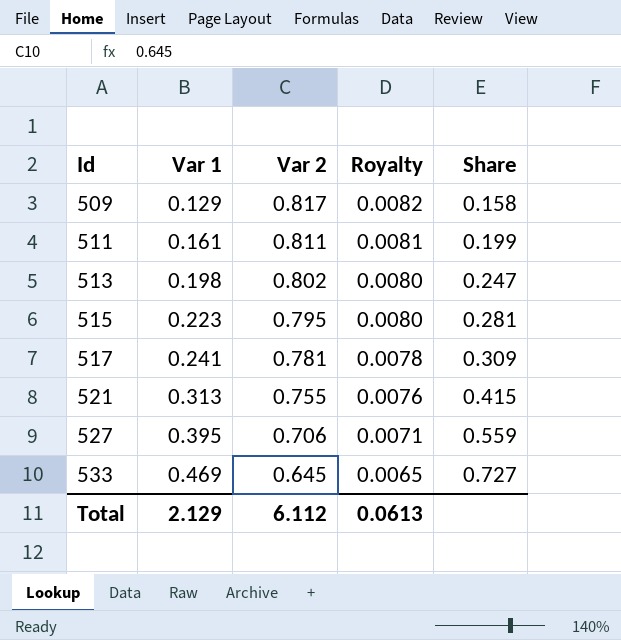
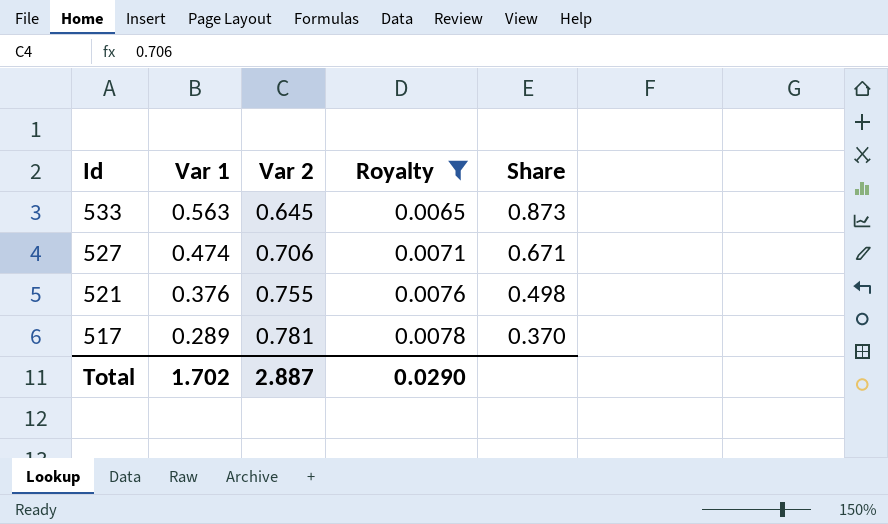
filter: none -> Royalty <= 0.0078
row order: Id ascending -> Id descending
533 | Var 1: 0.469 -> 0.563
533 | Share: 0.727 -> 0.873
527 | Var 1: 0.395 -> 0.474
527 | Share: 0.559 -> 0.671
521 | Var 1: 0.313 -> 0.376
521 | Share: 0.415 -> 0.498
517 | Var 1: 0.241 -> 0.289
517 | Share: 0.309 -> 0.370
Total | Var 1: 2.129 -> 1.702
Total | Var 2: 6.112 -> 2.887
Total | Royalty: 0.0613 -> 0.0290

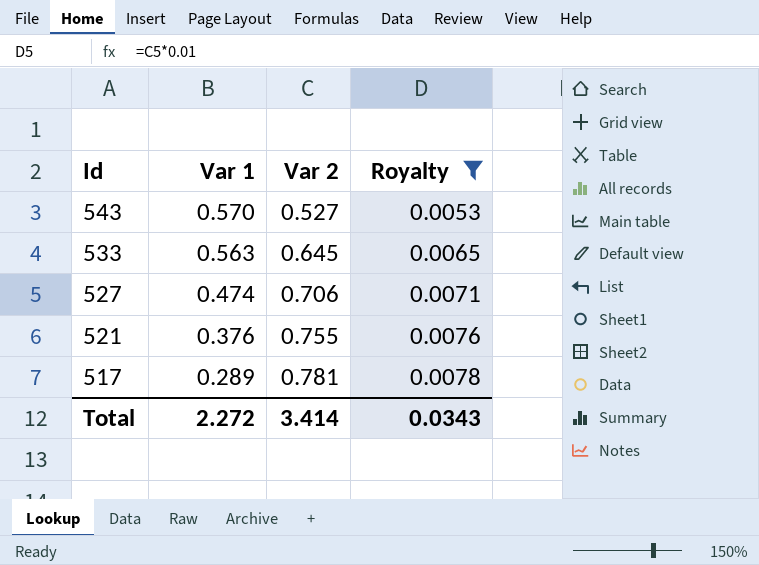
column Share | formula: [Var 1] / [Var 2] -> none
row 543: none -> 0.570 | 0.527 | 0.0053
Total | Var 1: 1.702 -> 2.272
Total | Var 2: 2.887 -> 3.414
Total | Royalty: 0.0290 -> 0.0343

